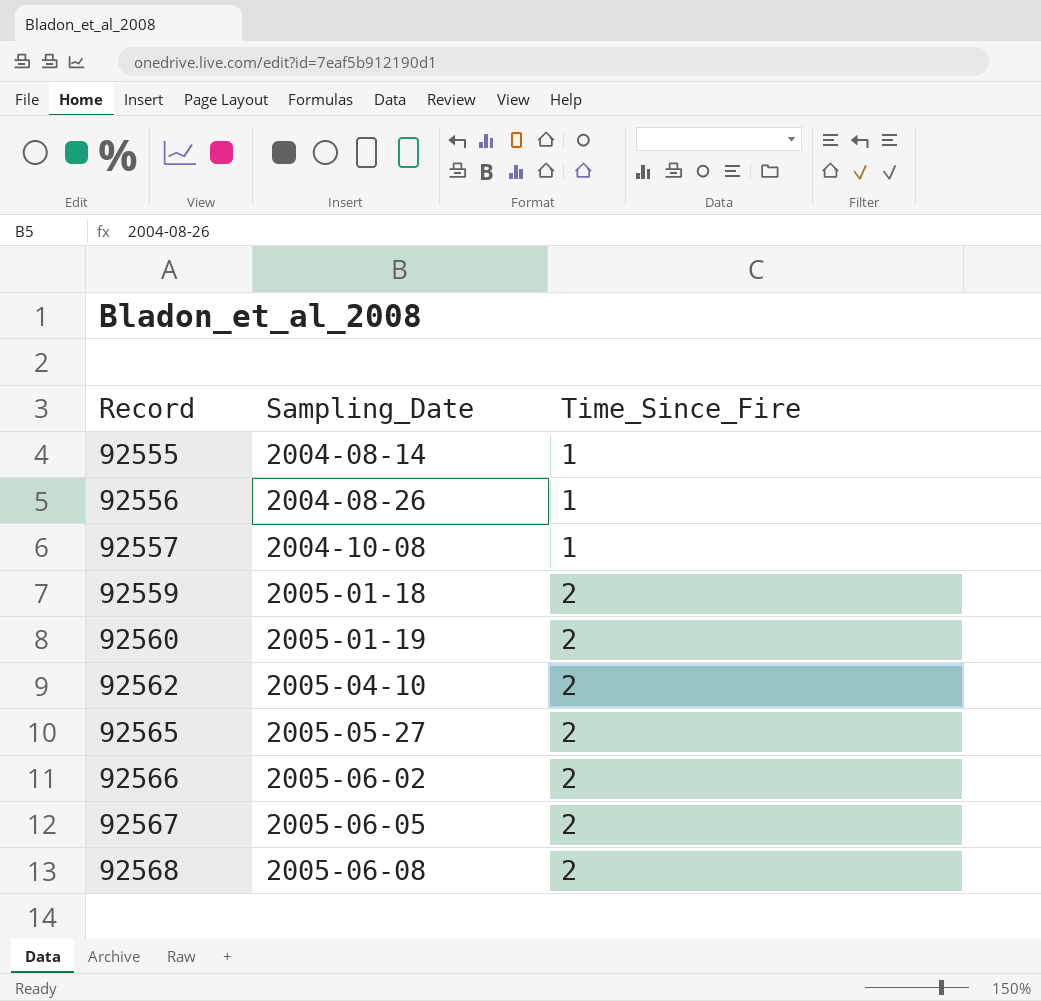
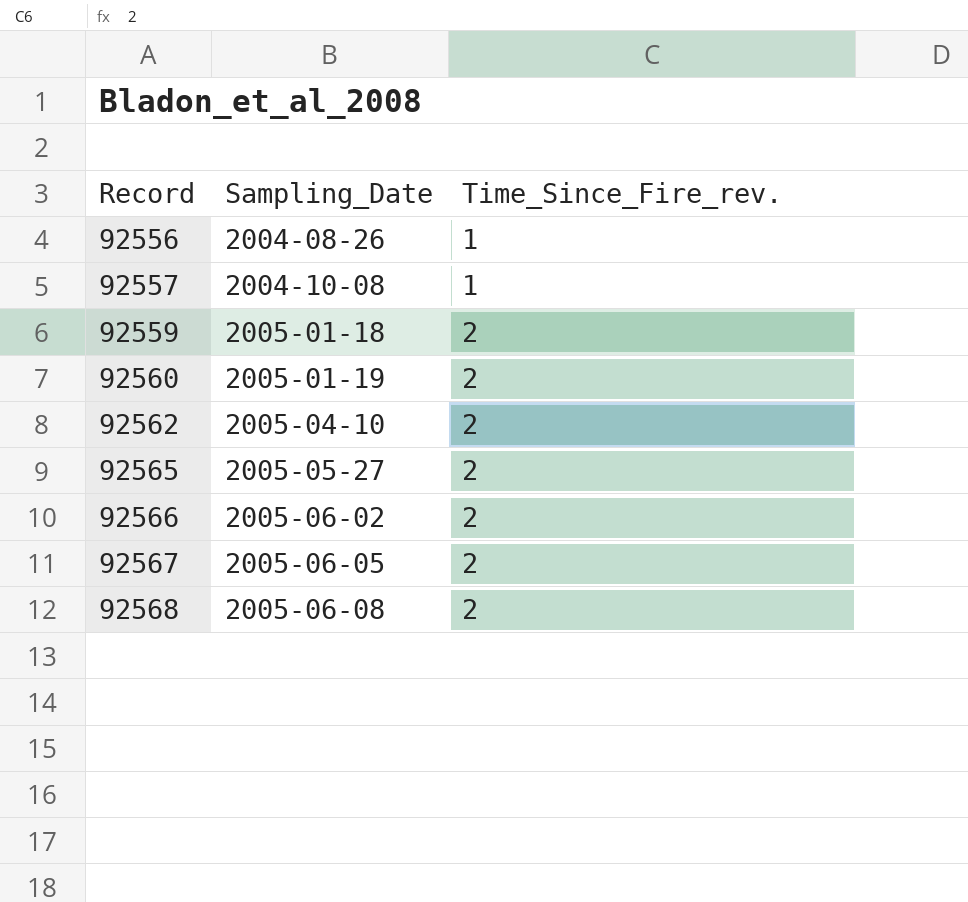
column name: Time_Since_Fire -> Time_Since_Fire_rev.
row 92555: 2004-08-14 | 1 -> none

